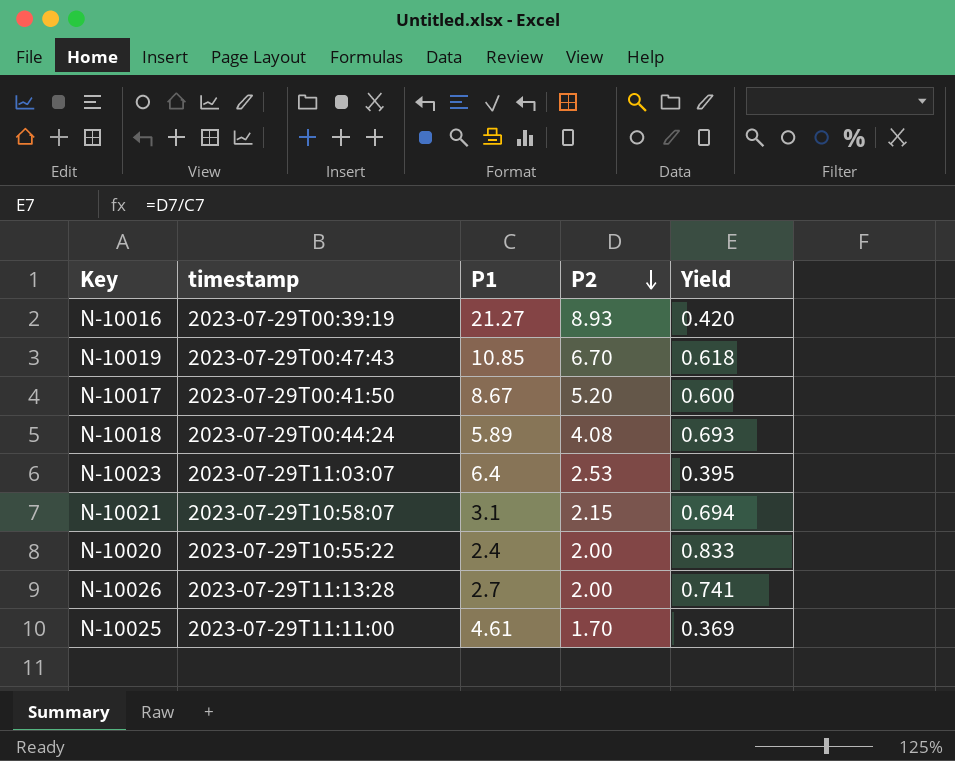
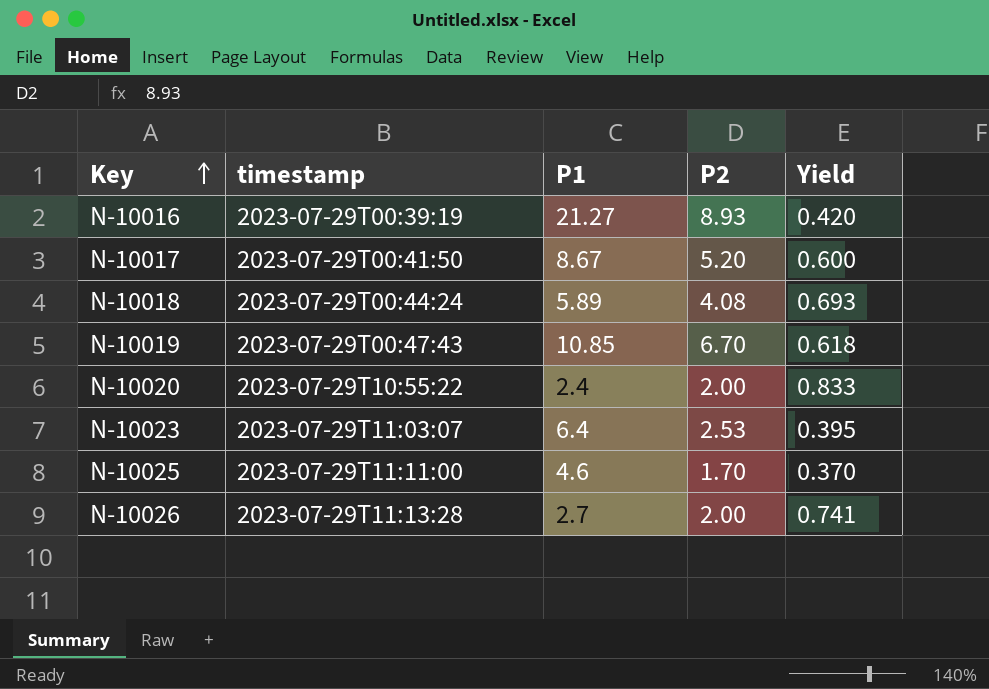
row order: P2 descending -> Key ascending
row N-10021: 2023-07-29T10:58:07 | 3.1 | 2.15 | 0.694 -> none
N-10025 | P1: 4.61 -> 4.6
N-10025 | Yield: 0.369 -> 0.370

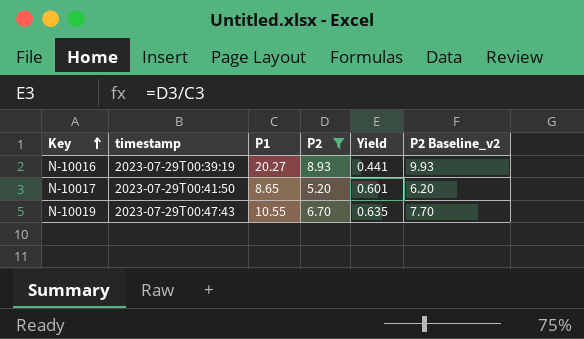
filter: none -> P2 >= 5.20
column P2 Baseline_v2 | formula: none -> [P2] + 1
N-10016 | P1: 21.27 -> 20.27
N-10016 | Yield: 0.420 -> 0.441
N-10017 | P1: 8.67 -> 8.65
N-10017 | Yield: 0.600 -> 0.601
N-10019 | P1: 10.85 -> 10.55
N-10019 | Yield: 0.618 -> 0.635

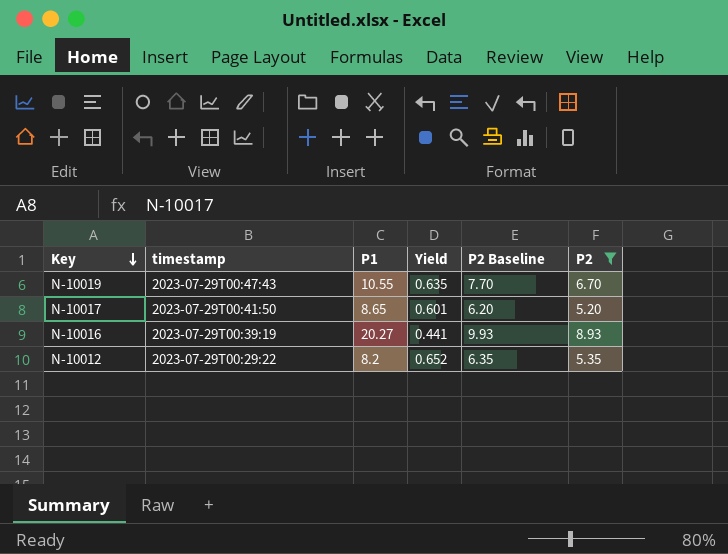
row order: Key ascending -> Key descending
column name: P2 Baseline_v2 -> P2 Baseline
column P2 | position: 4 -> 6
row N-10012: none -> 2023-07-29T00:29:22 | 8.2 | 0.652 | 6.35 | 5.35

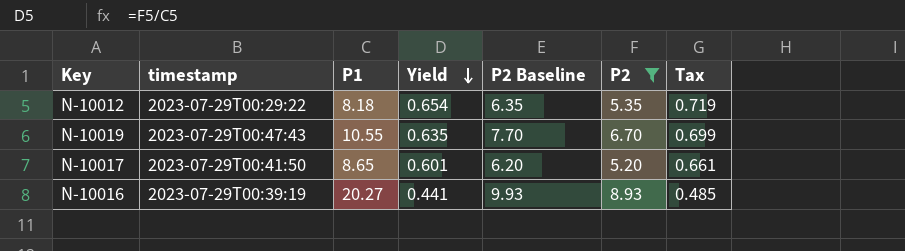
row order: Key descending -> Yield descending
column Tax | formula: none -> [Yield] * 1.1
N-10012 | P1: 8.2 -> 8.18
N-10012 | Yield: 0.652 -> 0.654

